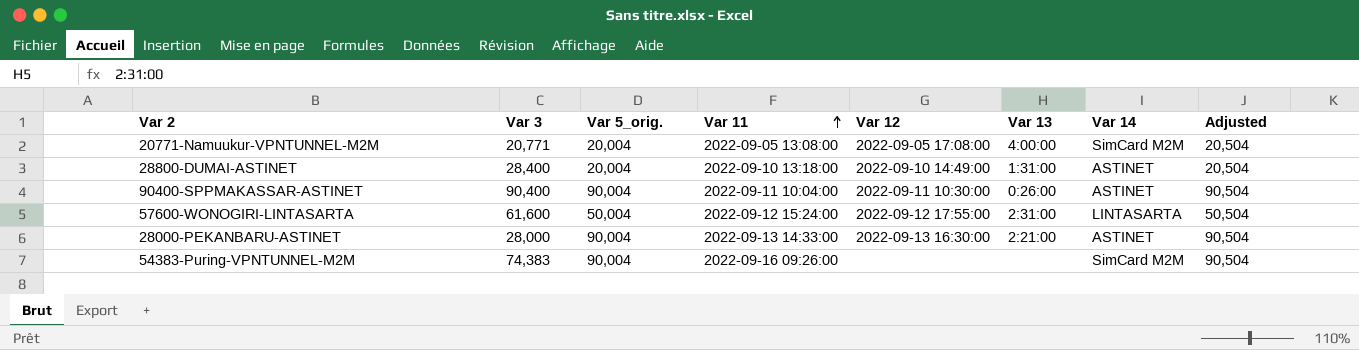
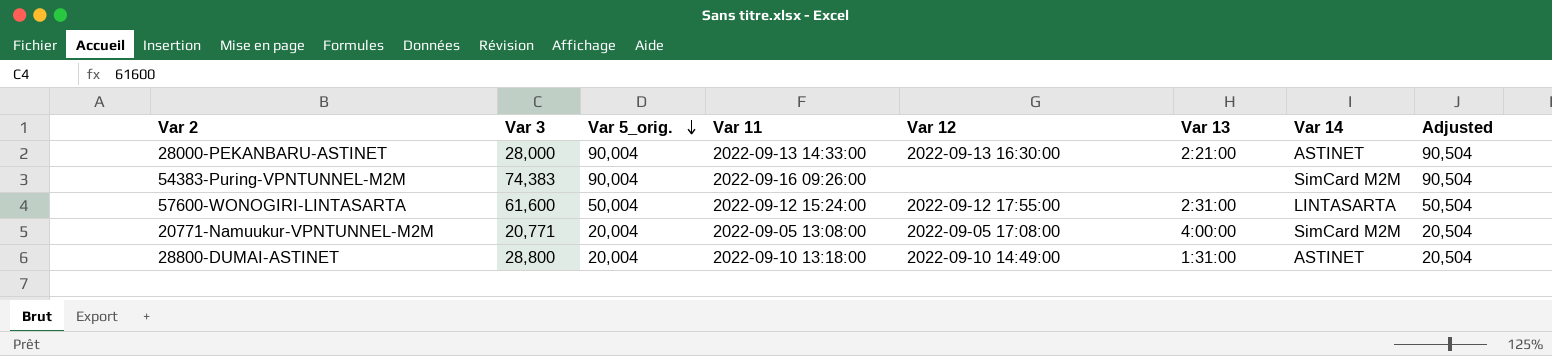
row order: Var 11 ascending -> Var 5_orig. descending
row 90400-SPPMAKASSAR-ASTINET: 90,400 | 90,004 | 2022-09-11 10:04:00 | 2022-09-11 10:30:00 | 0:26:00 | ASTINET | 90,504 -> none
28800-DUMAI-ASTINET | Var 3: 28,400 -> 28,800

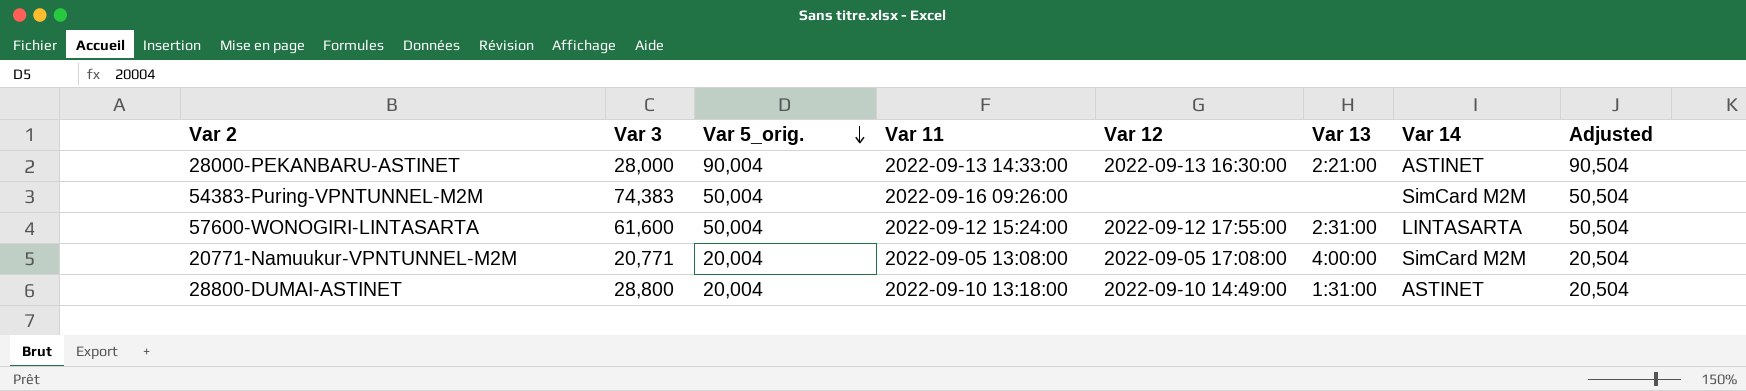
54383-Puring-VPNTUNNEL-M2M | Var 5_orig.: 90,004 -> 50,004
54383-Puring-VPNTUNNEL-M2M | Adjusted: 90,504 -> 50,504

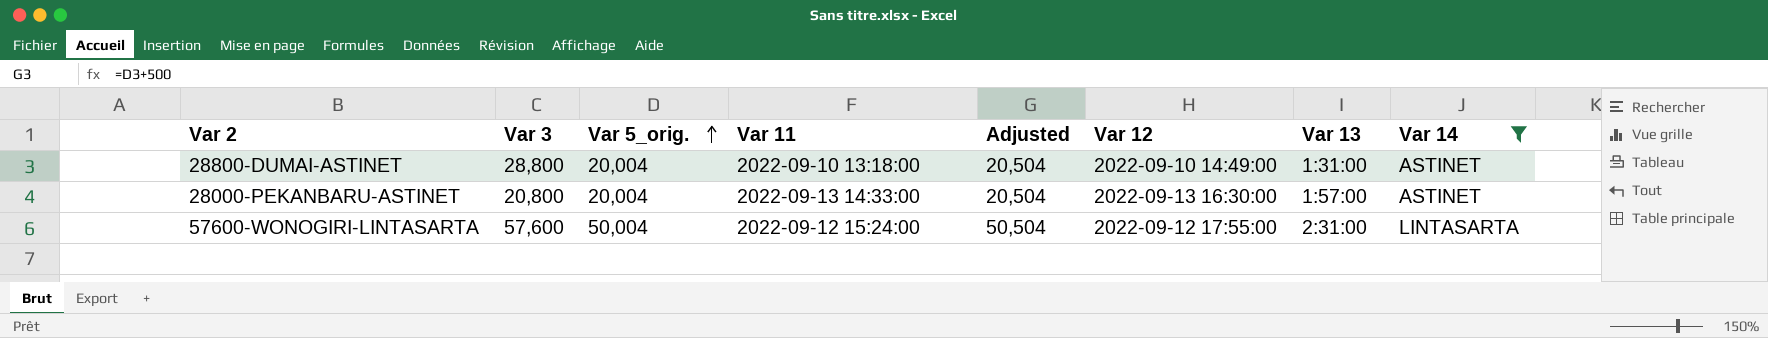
filter: none -> Var 14 != SimCard M2M
row order: Var 5_orig. descending -> Var 5_orig. ascending
column Adjusted | position: 8 -> 5
28000-PEKANBARU-ASTINET | Var 3: 28,000 -> 20,800
28000-PEKANBARU-ASTINET | Var 5_orig.: 90,004 -> 20,004
28000-PEKANBARU-ASTINET | Adjusted: 90,504 -> 20,504
28000-PEKANBARU-ASTINET | Var 13: 2:21:00 -> 1:57:00
57600-WONOGIRI-LINTASARTA | Var 3: 61,600 -> 57,600

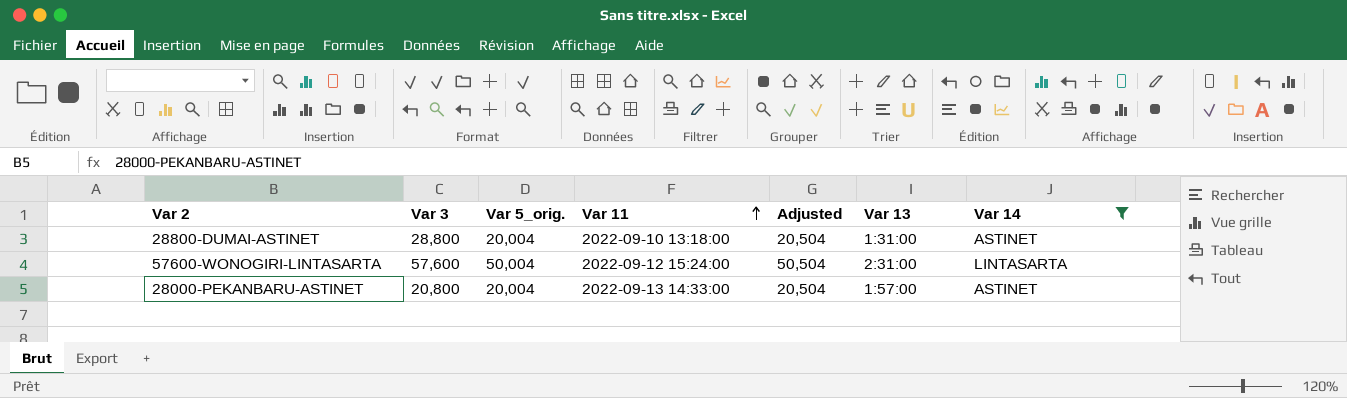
row order: Var 5_orig. ascending -> Var 11 ascending
column Var 12 | position: 6 -> none

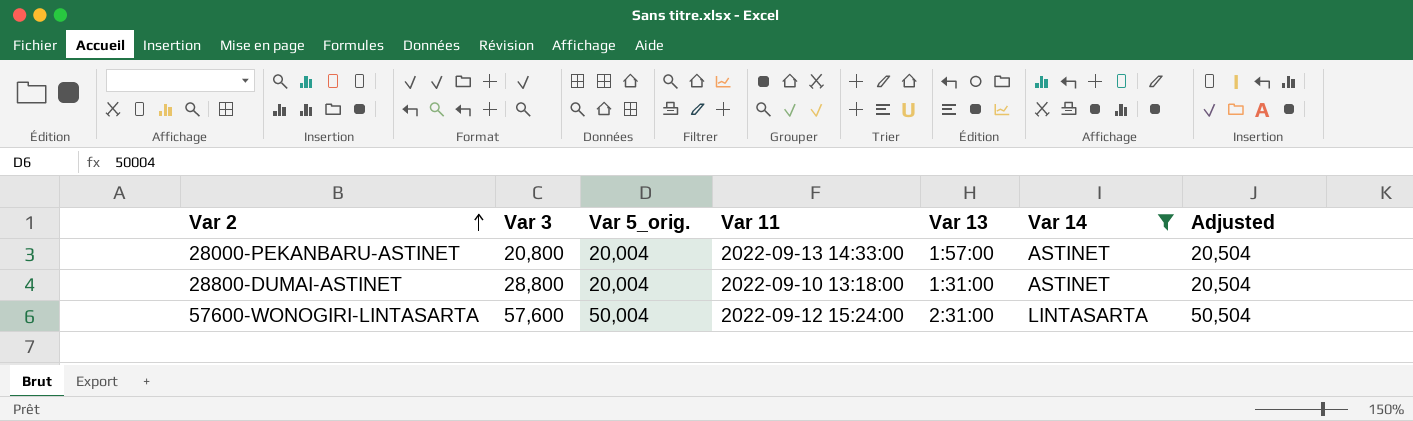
row order: Var 11 ascending -> Var 2 ascending
column Adjusted | position: 5 -> 7

